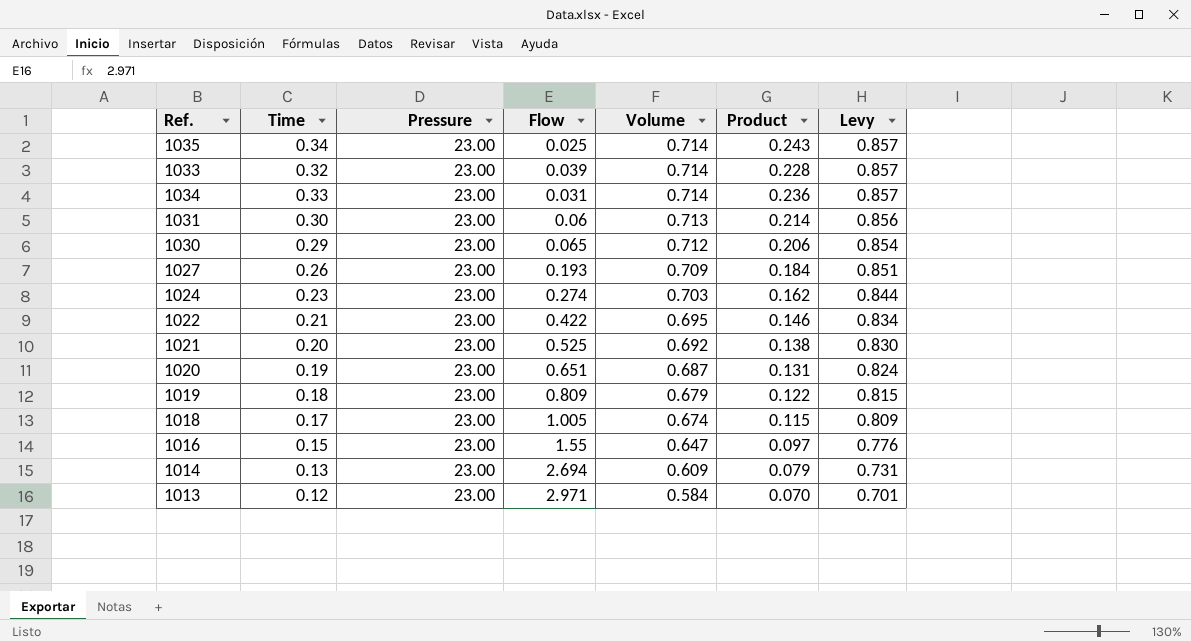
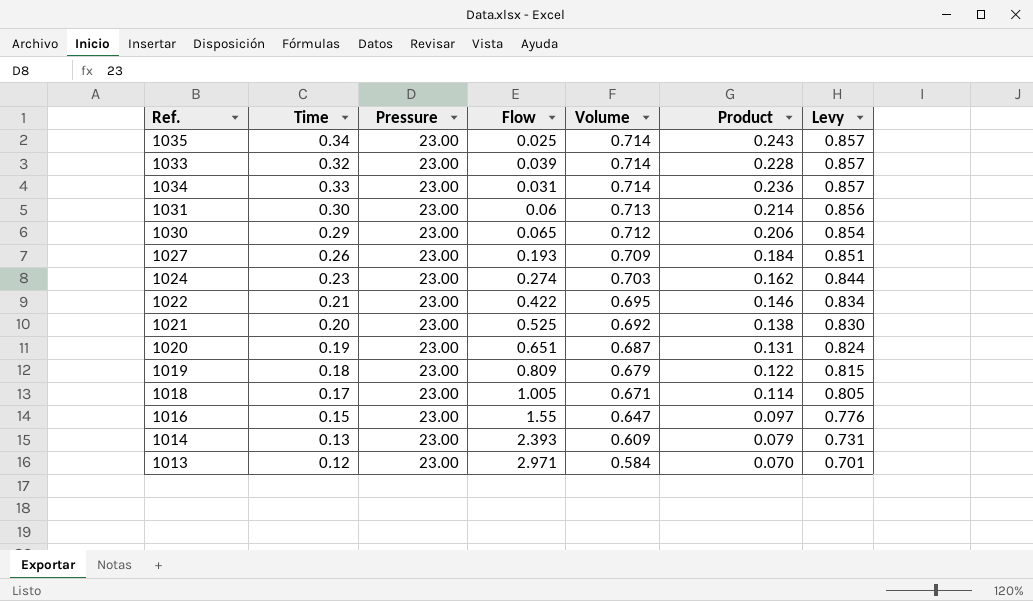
1018 | Volume: 0.674 -> 0.671
1018 | Product: 0.115 -> 0.114
1018 | Levy: 0.809 -> 0.805
1014 | Flow: 2.694 -> 2.393

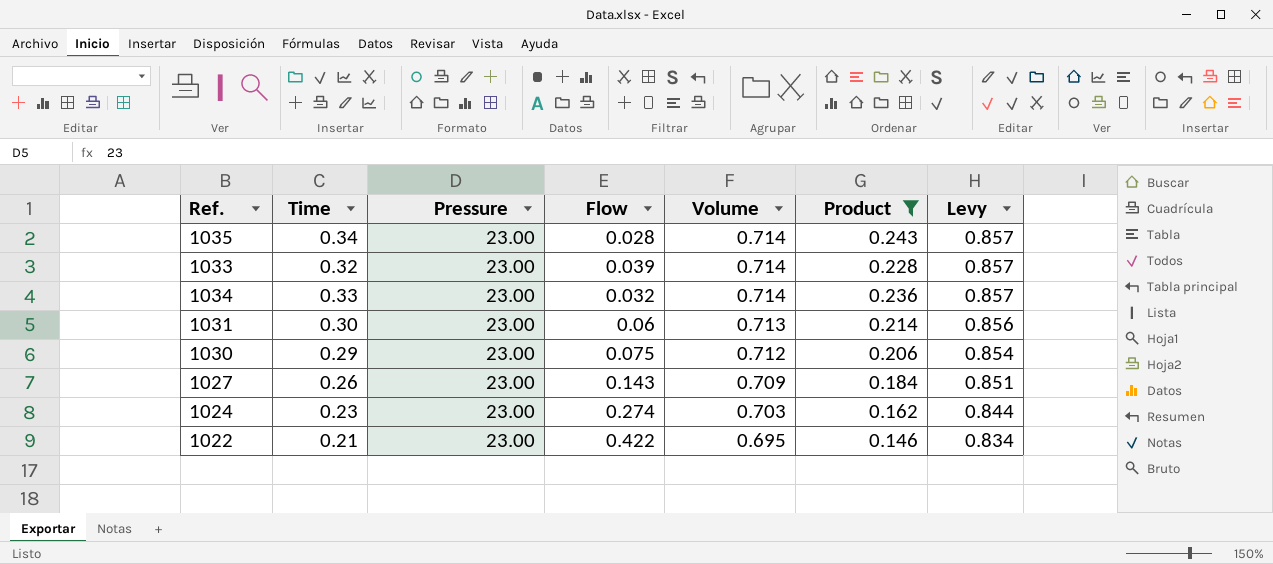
filter: none -> Product >= 0.146
1035 | Flow: 0.025 -> 0.028
1034 | Flow: 0.031 -> 0.032
1030 | Flow: 0.065 -> 0.075
1027 | Flow: 0.193 -> 0.143

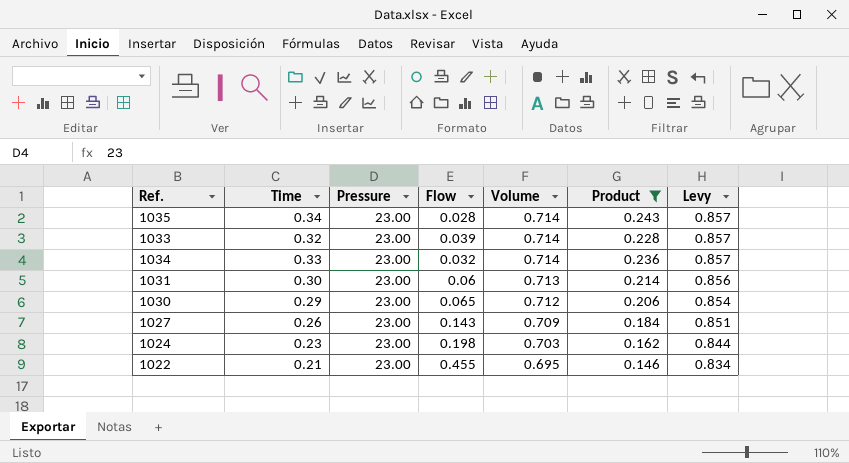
1030 | Flow: 0.075 -> 0.065
1024 | Flow: 0.274 -> 0.198
1022 | Flow: 0.422 -> 0.455

